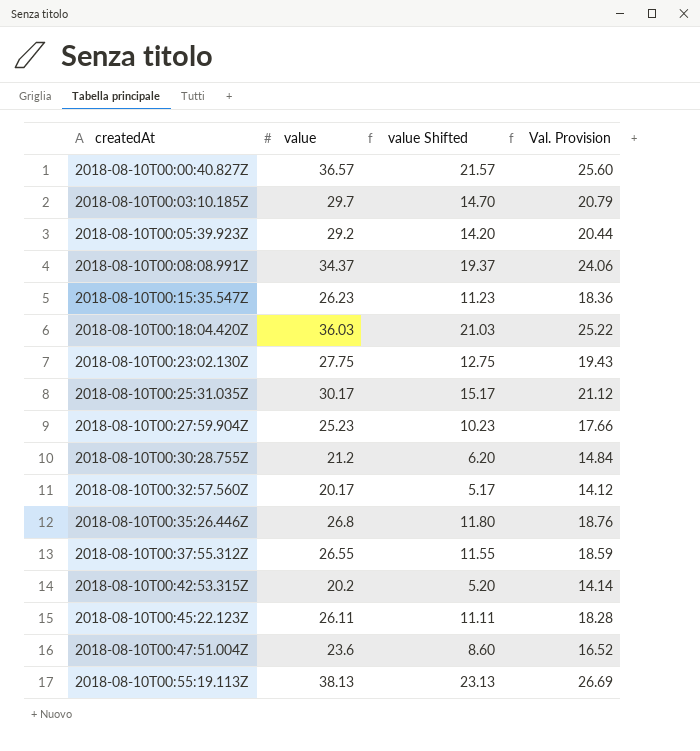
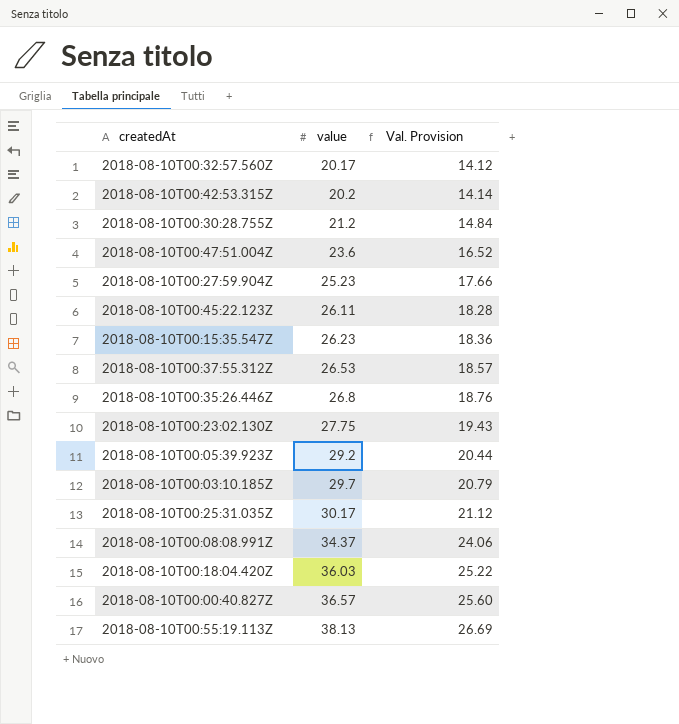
row order: createdAt ascending -> value ascending
column value Shifted | formula: [value] - 15 -> none
2018-08-10T00:37:55.312Z | value: 26.55 -> 26.53
2018-08-10T00:37:55.312Z | Val. Provision: 18.59 -> 18.57

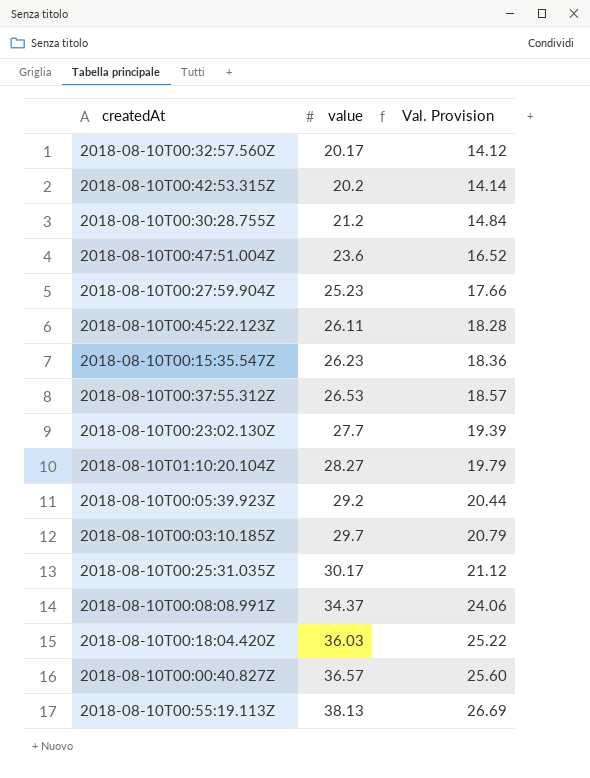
row 2018-08-10T00:35:26.446Z: 26.8 | 18.76 -> none
2018-08-10T00:23:02.130Z | value: 27.75 -> 27.7
2018-08-10T00:23:02.130Z | Val. Provision: 19.43 -> 19.39
row 2018-08-10T01:10:20.104Z: none -> 28.27 | 19.79

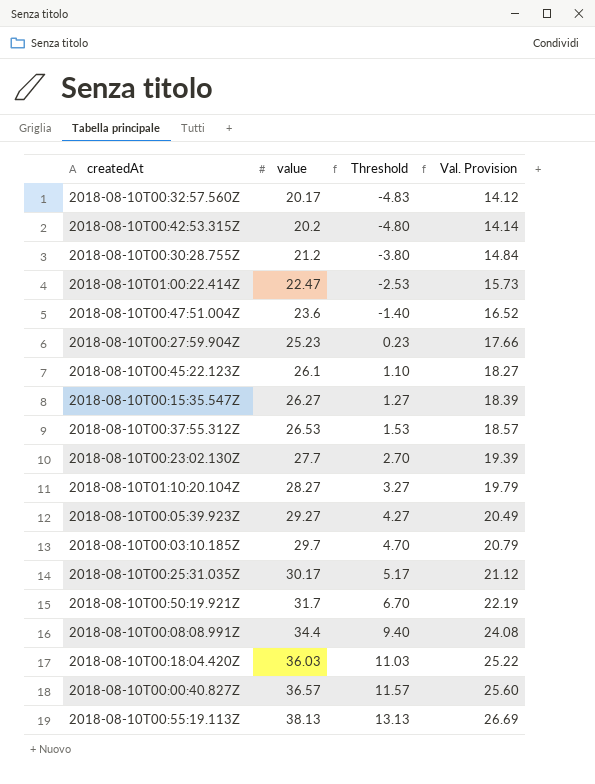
column Threshold | formula: none -> [value] - 25
row 2018-08-10T01:00:22.414Z: none -> 22.47 | -2.53 | 15.73
2018-08-10T00:45:22.123Z | value: 26.11 -> 26.1
2018-08-10T00:45:22.123Z | Val. Provision: 18.28 -> 18.27
2018-08-10T00:15:35.547Z | value: 26.23 -> 26.27
2018-08-10T00:15:35.547Z | Val. Provision: 18.36 -> 18.39
2018-08-10T00:05:39.923Z | value: 29.2 -> 29.27
2018-08-10T00:05:39.923Z | Val. Provision: 20.44 -> 20.49
row 2018-08-10T00:50:19.921Z: none -> 31.7 | 6.70 | 22.19
2018-08-10T00:08:08.991Z | value: 34.37 -> 34.4
2018-08-10T00:08:08.991Z | Val. Provision: 24.06 -> 24.08

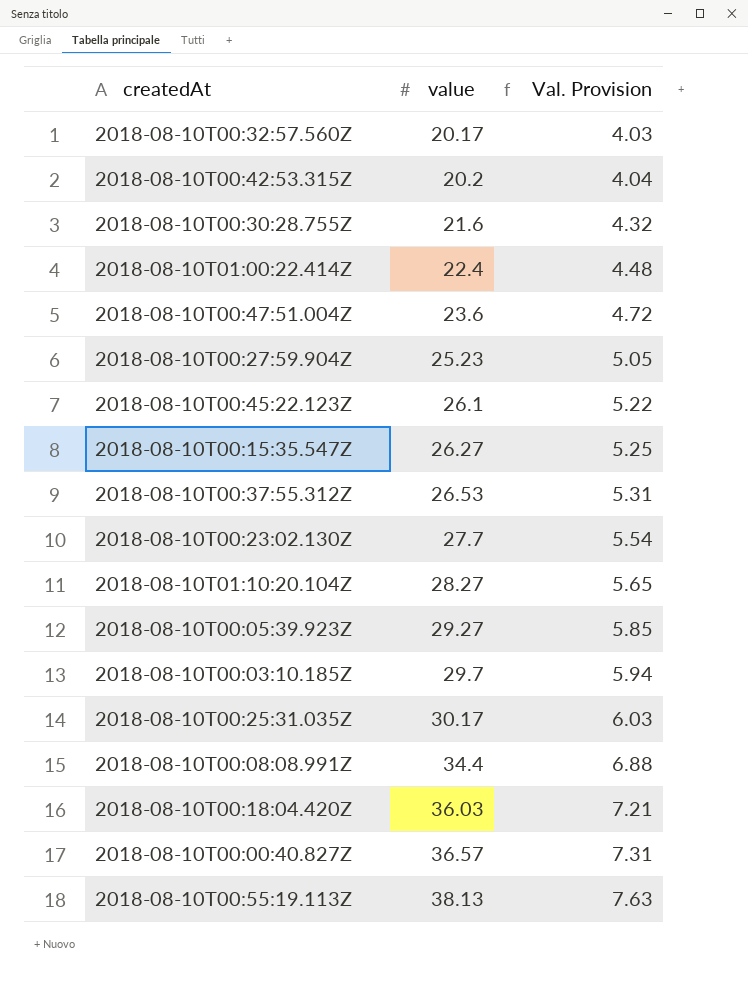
column Threshold | formula: [value] - 25 -> none
column Val. Provision | formula: [value] * 0.7 -> [value] * 0.2
row 2018-08-10T00:50:19.921Z: 31.7 | 6.70 | 22.19 -> none
2018-08-10T00:30:28.755Z | value: 21.2 -> 21.6
2018-08-10T01:00:22.414Z | value: 22.47 -> 22.4

